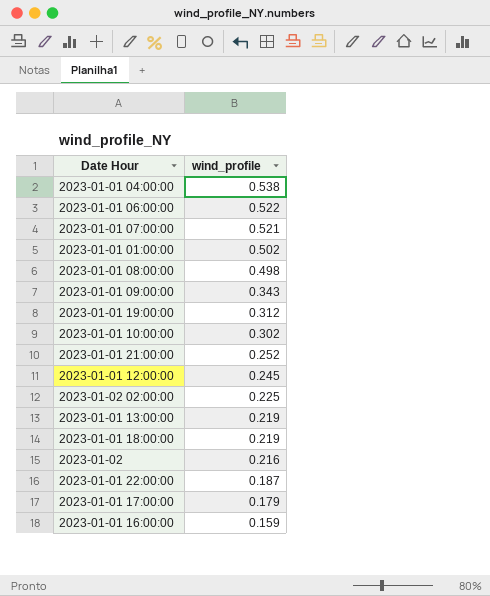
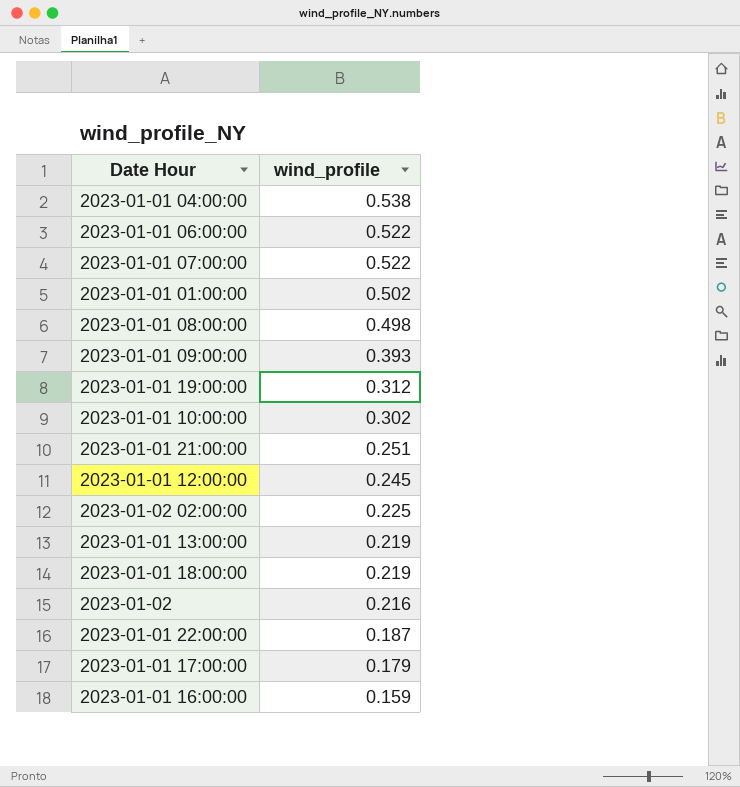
2023-01-01 07:00:00 | wind_profile: 0.521 -> 0.522
2023-01-01 09:00:00 | wind_profile: 0.343 -> 0.393
2023-01-01 21:00:00 | wind_profile: 0.252 -> 0.251

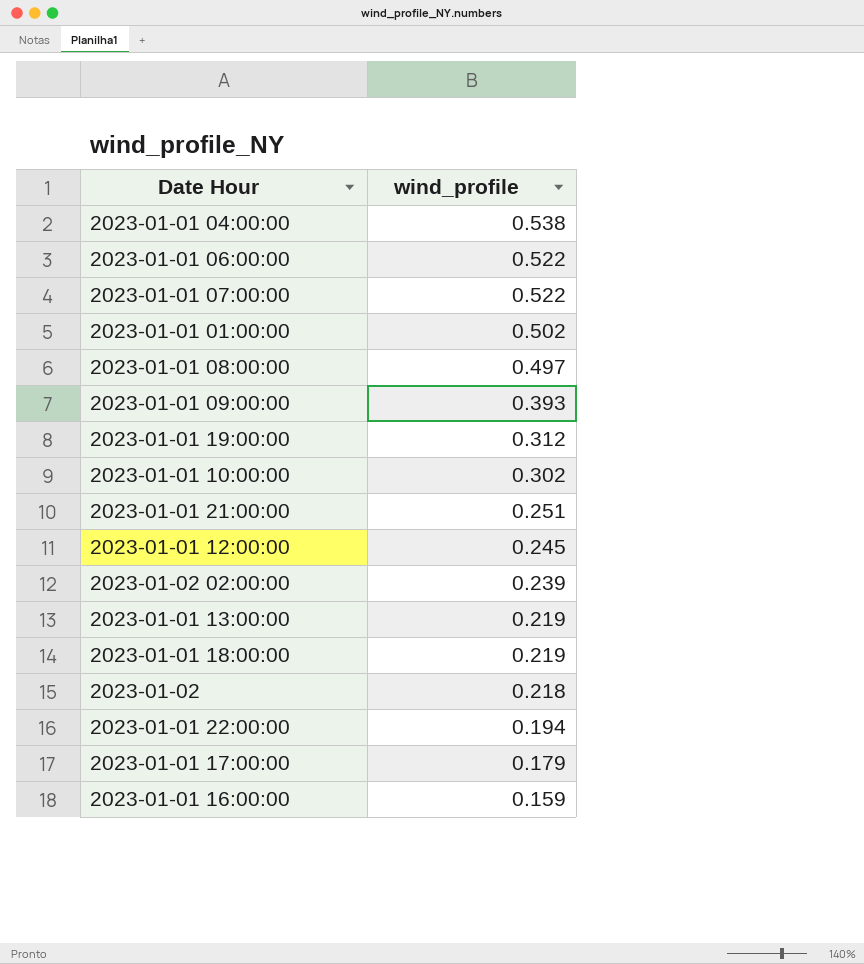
2023-01-01 08:00:00 | wind_profile: 0.498 -> 0.497
2023-01-02 02:00:00 | wind_profile: 0.225 -> 0.239
2023-01-02 | wind_profile: 0.216 -> 0.218
2023-01-01 22:00:00 | wind_profile: 0.187 -> 0.194

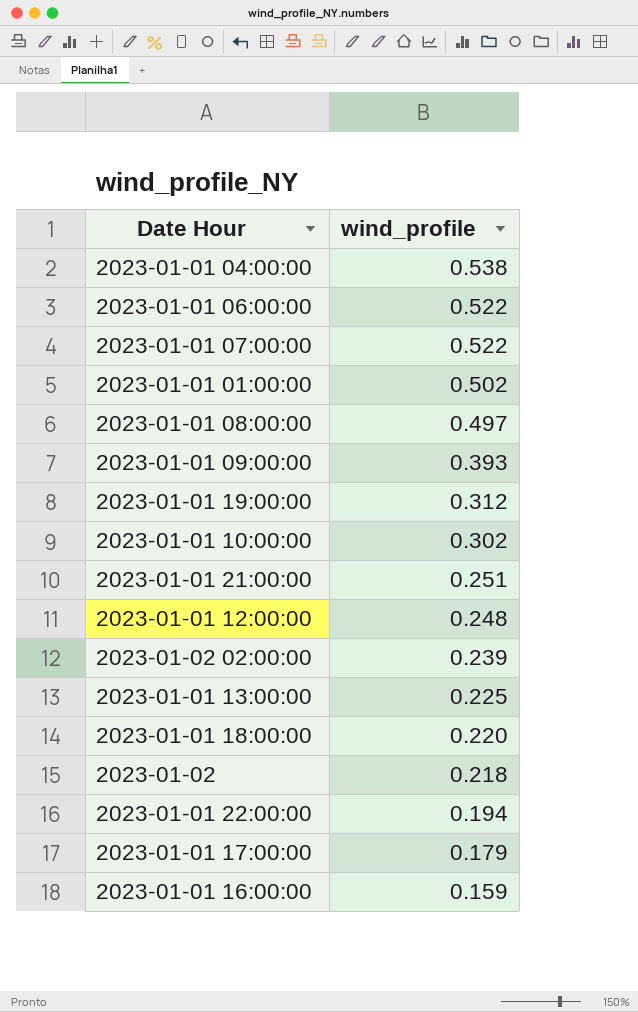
2023-01-01 12:00:00 | wind_profile: 0.245 -> 0.248
2023-01-01 13:00:00 | wind_profile: 0.219 -> 0.225
2023-01-01 18:00:00 | wind_profile: 0.219 -> 0.220

